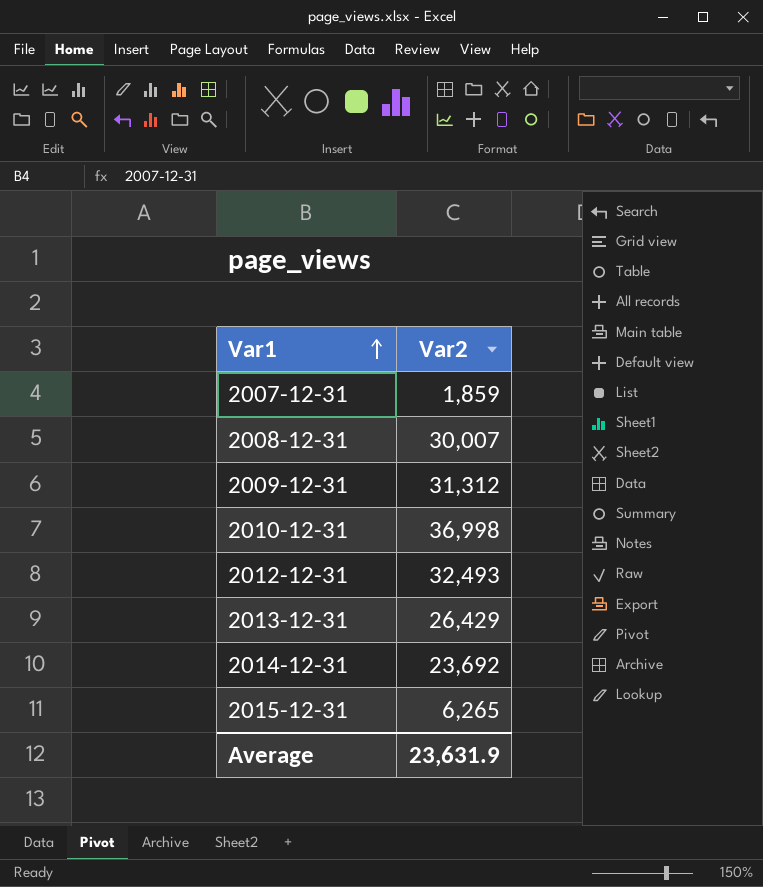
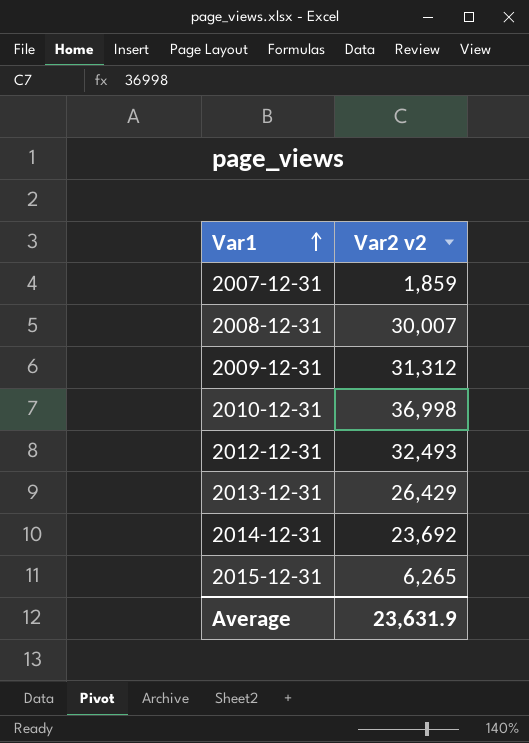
column name: Var2 -> Var2 v2

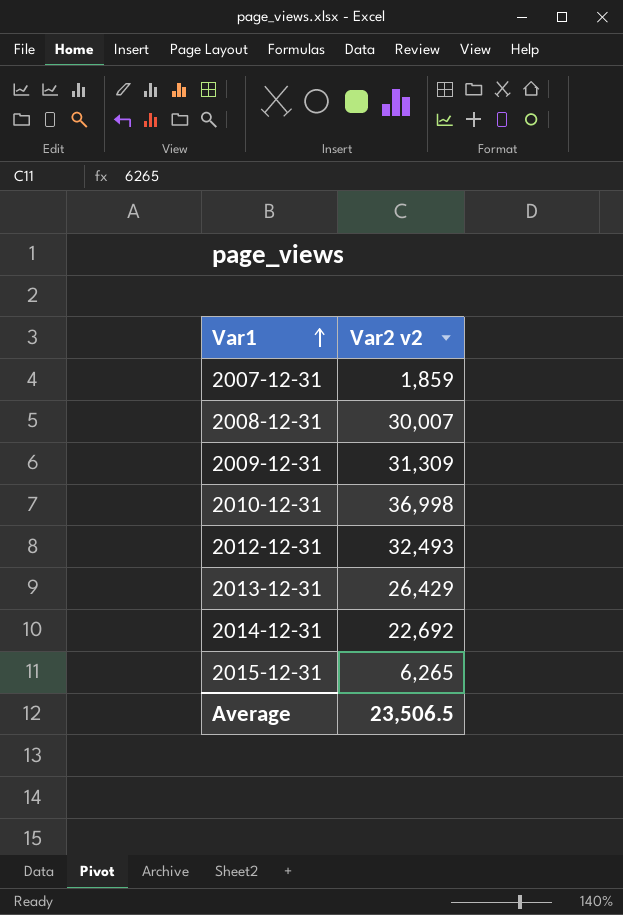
2009-12-31 | Var2 v2: 31,312 -> 31,309
2014-12-31 | Var2 v2: 23,692 -> 22,692
Average | Var2 v2: 23,631.9 -> 23,506.5

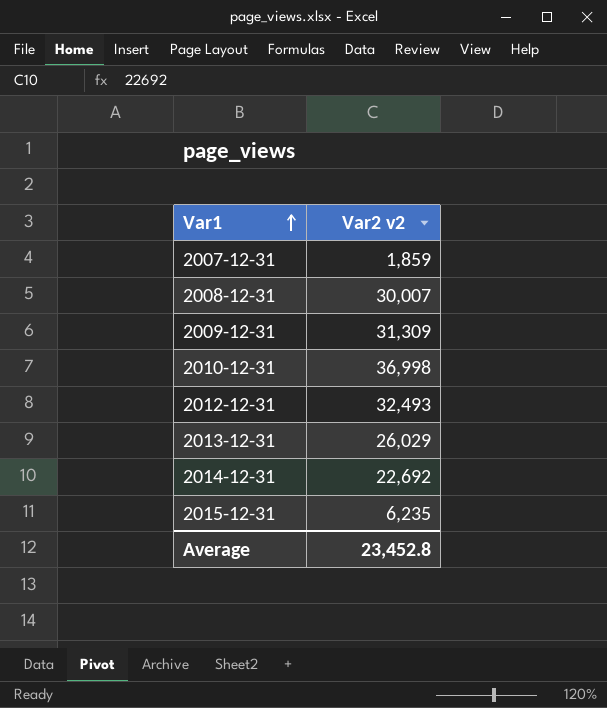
2013-12-31 | Var2 v2: 26,429 -> 26,029
2015-12-31 | Var2 v2: 6,265 -> 6,235
Average | Var2 v2: 23,506.5 -> 23,452.8

